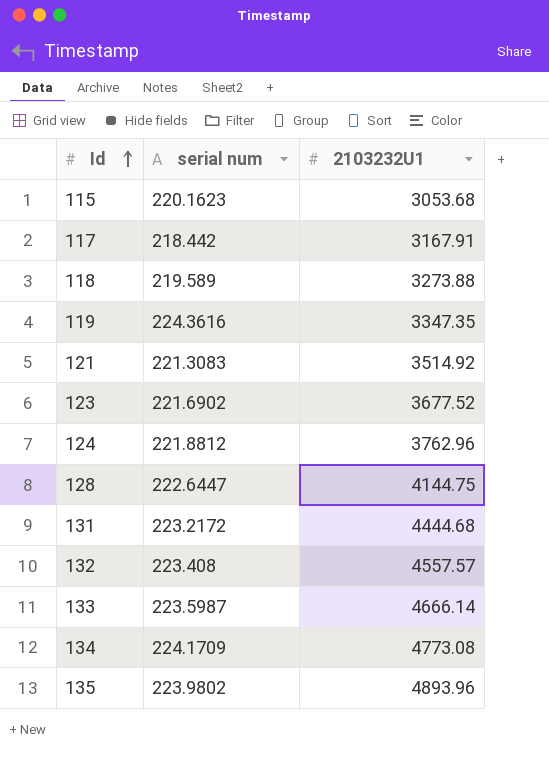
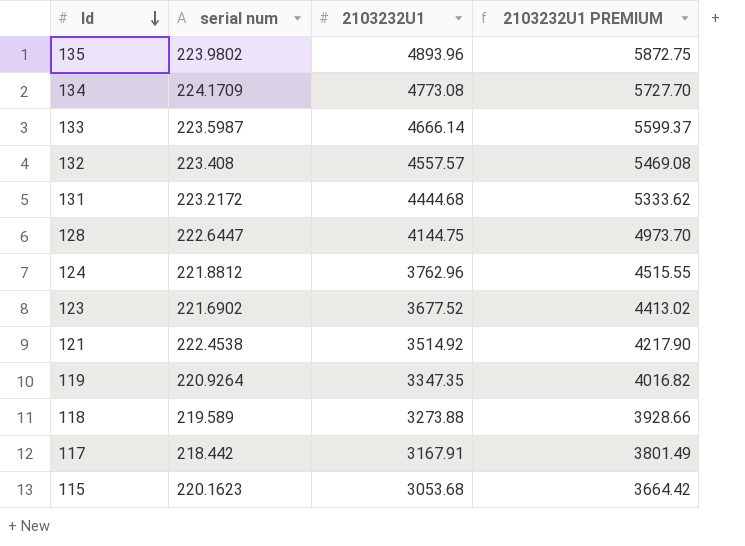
row order: Id ascending -> Id descending
column 2103232U1 PREMIUM | formula: none -> [2103232U1] * 1.2
121 | serial num: 221.3083 -> 222.4538
119 | serial num: 224.3616 -> 220.9264

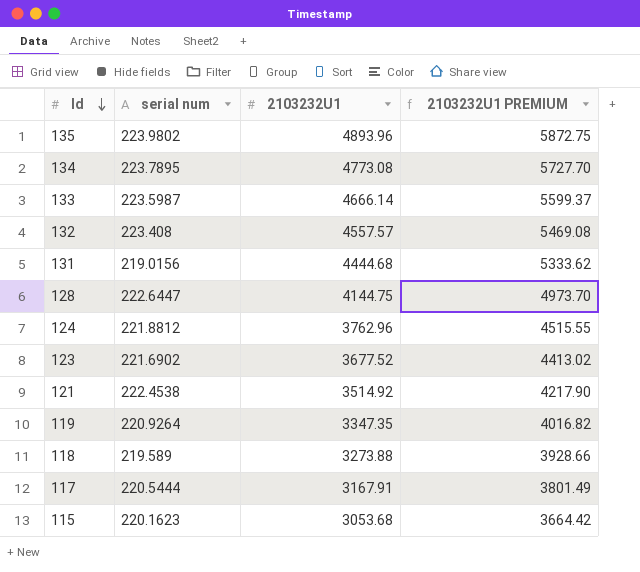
134 | serial num: 224.1709 -> 223.7895
131 | serial num: 223.2172 -> 219.0156
117 | serial num: 218.442 -> 220.5444

